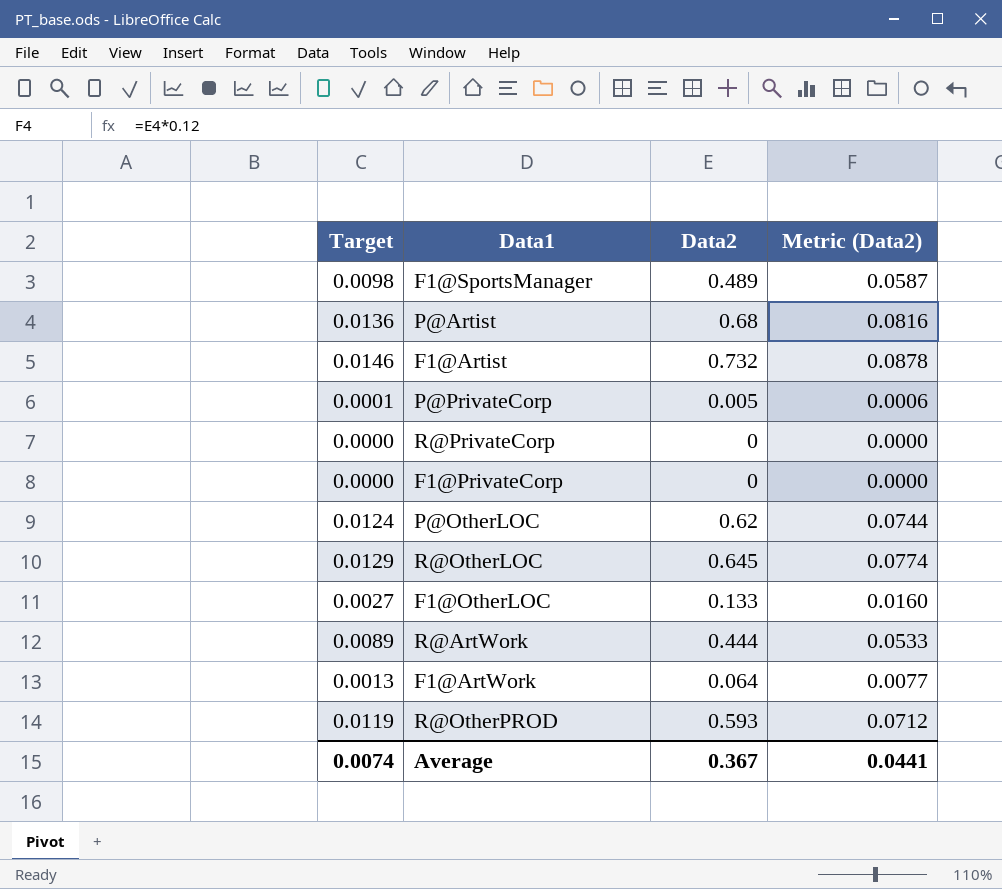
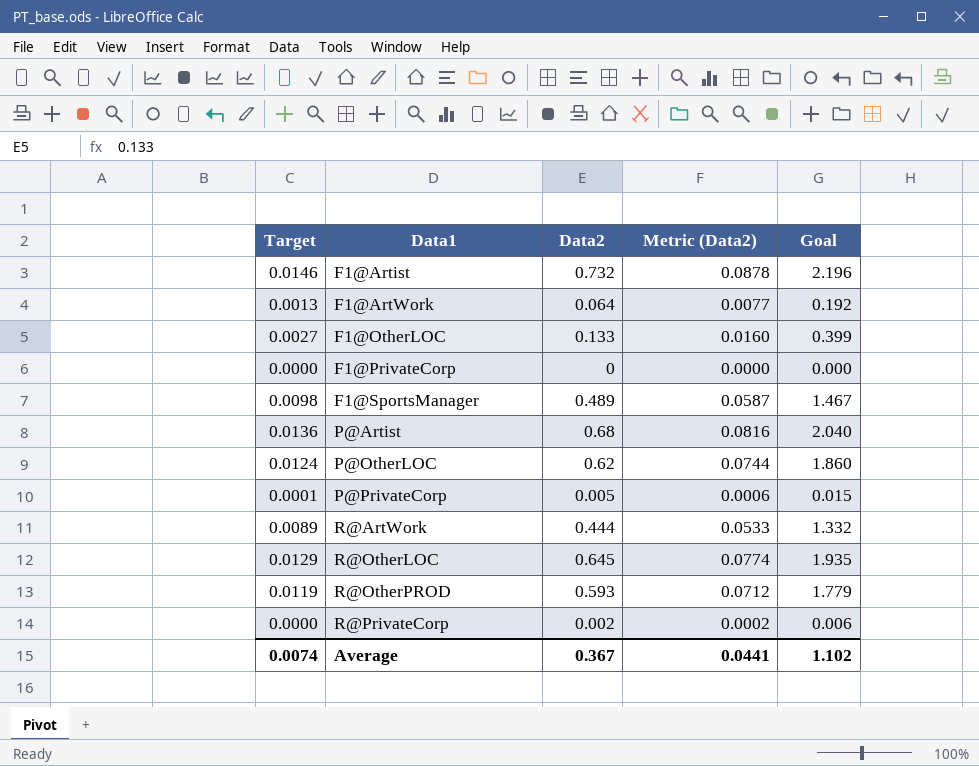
row order: none -> Data1 ascending
column Goal | formula: none -> [Data2] * 3
R@PrivateCorp | Data2: 0 -> 0.002
R@PrivateCorp | Metric (Data2): 0.0000 -> 0.0002

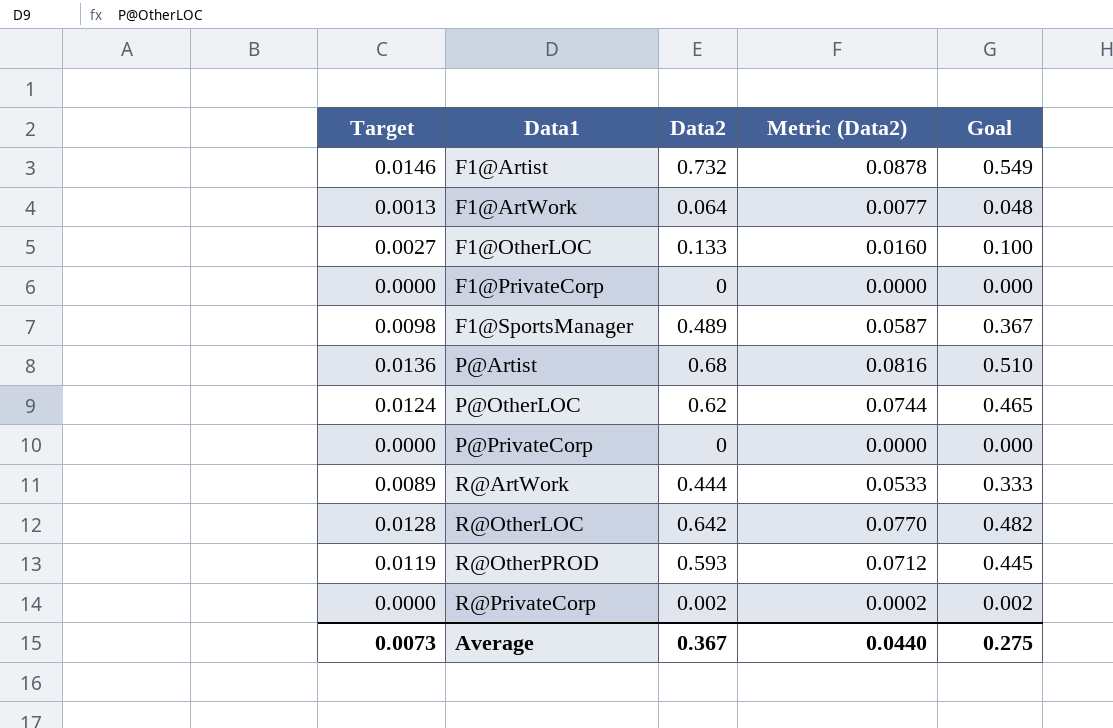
column Goal | formula: [Data2] * 3 -> [Data2] * 0.75
P@PrivateCorp | Target: 0.0001 -> 0.0000
P@PrivateCorp | Data2: 0.005 -> 0
P@PrivateCorp | Metric (Data2): 0.0006 -> 0.0000
R@OtherLOC | Target: 0.0129 -> 0.0128
R@OtherLOC | Data2: 0.645 -> 0.642
R@OtherLOC | Metric (Data2): 0.0774 -> 0.0770
Average | Target: 0.0074 -> 0.0073
Average | Metric (Data2): 0.0441 -> 0.0440
Average | Goal: 1.102 -> 0.275

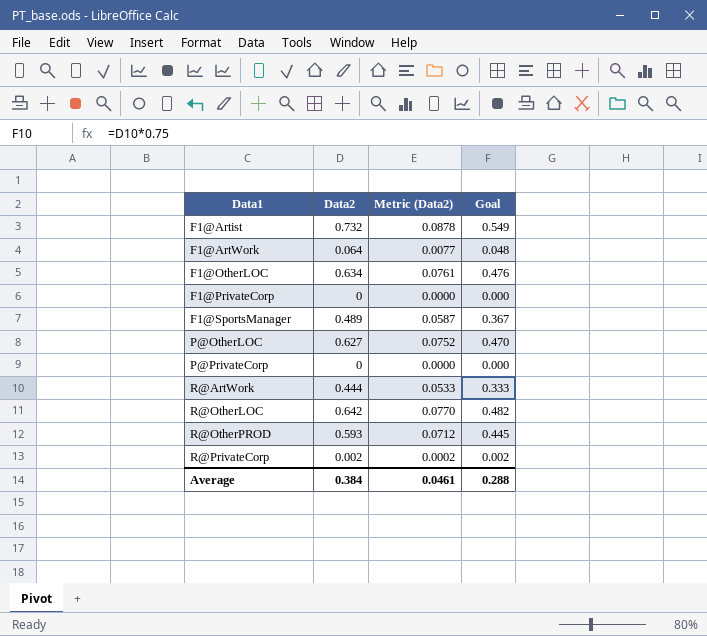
column Target | formula: [Data2] * 0.02 -> none
row P@Artist: 0.0136 | 0.68 | 0.0816 | 0.510 -> none
F1@OtherLOC | Data2: 0.133 -> 0.634
F1@OtherLOC | Metric (Data2): 0.0160 -> 0.0761
F1@OtherLOC | Goal: 0.100 -> 0.476
P@OtherLOC | Data2: 0.62 -> 0.627
P@OtherLOC | Metric (Data2): 0.0744 -> 0.0752
P@OtherLOC | Goal: 0.465 -> 0.470
Average | Data2: 0.367 -> 0.384
Average | Metric (Data2): 0.0440 -> 0.0461
Average | Goal: 0.275 -> 0.288

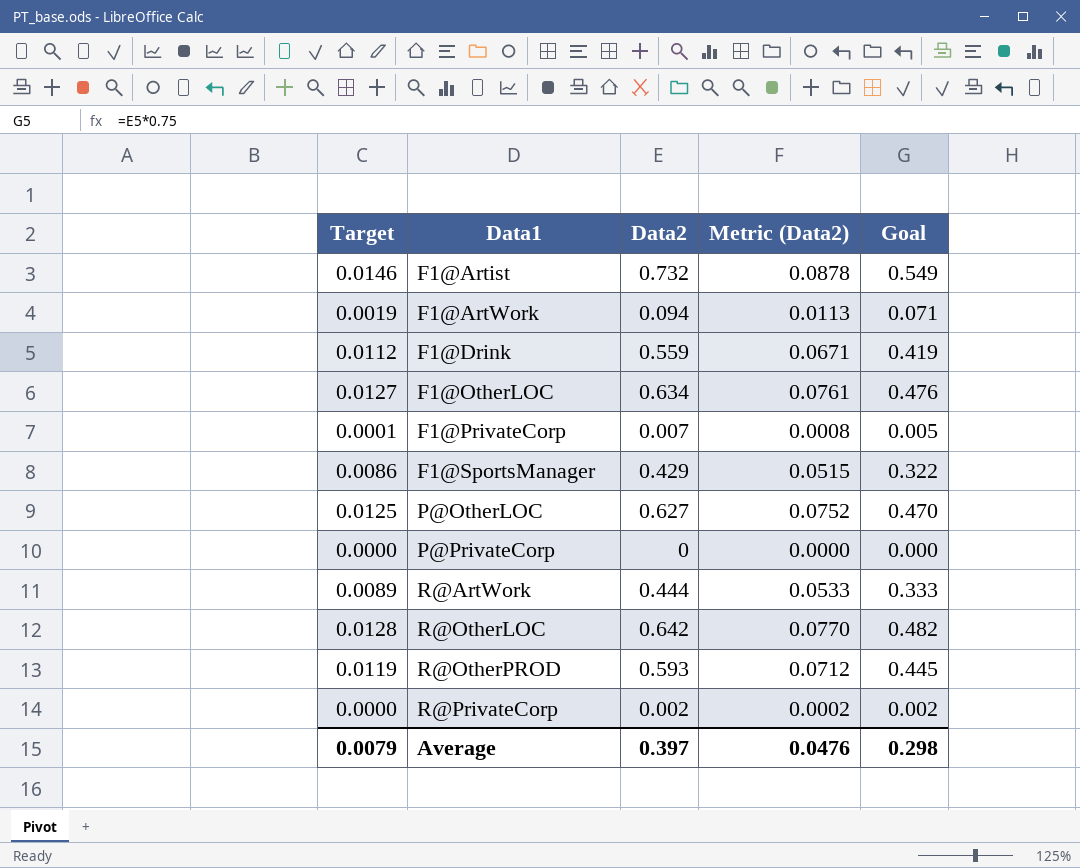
column Target | formula: none -> [Data2] * 0.02
F1@ArtWork | Data2: 0.064 -> 0.094
F1@ArtWork | Metric (Data2): 0.0077 -> 0.0113
F1@ArtWork | Goal: 0.048 -> 0.071
row F1@Drink: none -> 0.0112 | 0.559 | 0.0671 | 0.419
F1@PrivateCorp | Data2: 0 -> 0.007
F1@PrivateCorp | Metric (Data2): 0.0000 -> 0.0008
F1@PrivateCorp | Goal: 0.000 -> 0.005
F1@SportsManager | Data2: 0.489 -> 0.429
F1@SportsManager | Metric (Data2): 0.0587 -> 0.0515
F1@SportsManager | Goal: 0.367 -> 0.322
Average | Data2: 0.384 -> 0.397
Average | Metric (Data2): 0.0461 -> 0.0476
Average | Goal: 0.288 -> 0.298

